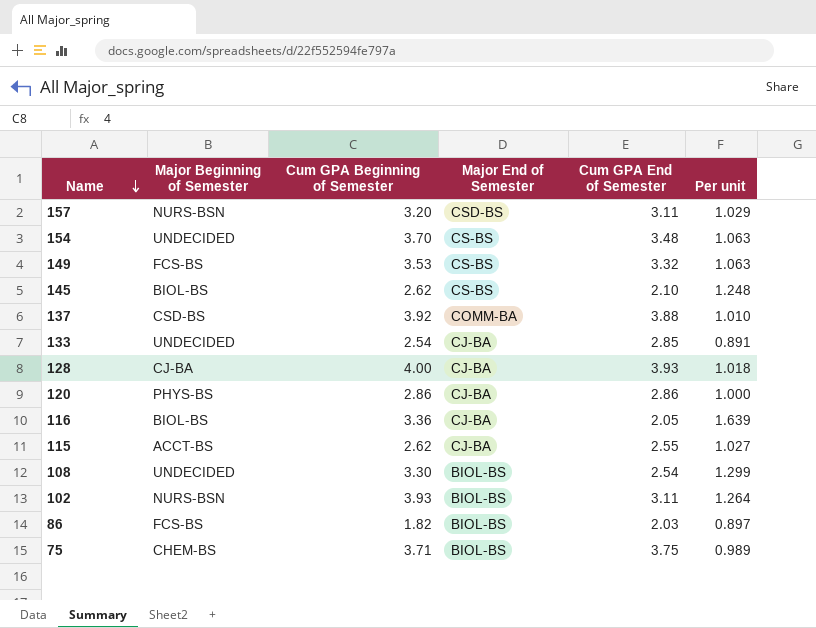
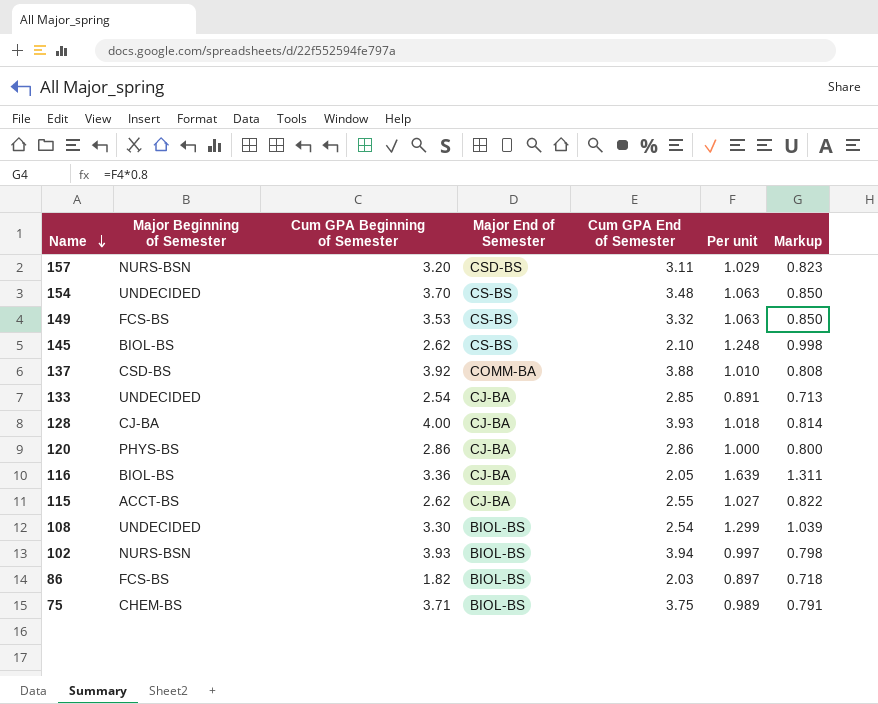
column Markup | formula: none -> [Per unit] * 0.8
102 | Cum GPA End of Semester: 3.11 -> 3.94
102 | Per unit: 1.264 -> 0.997

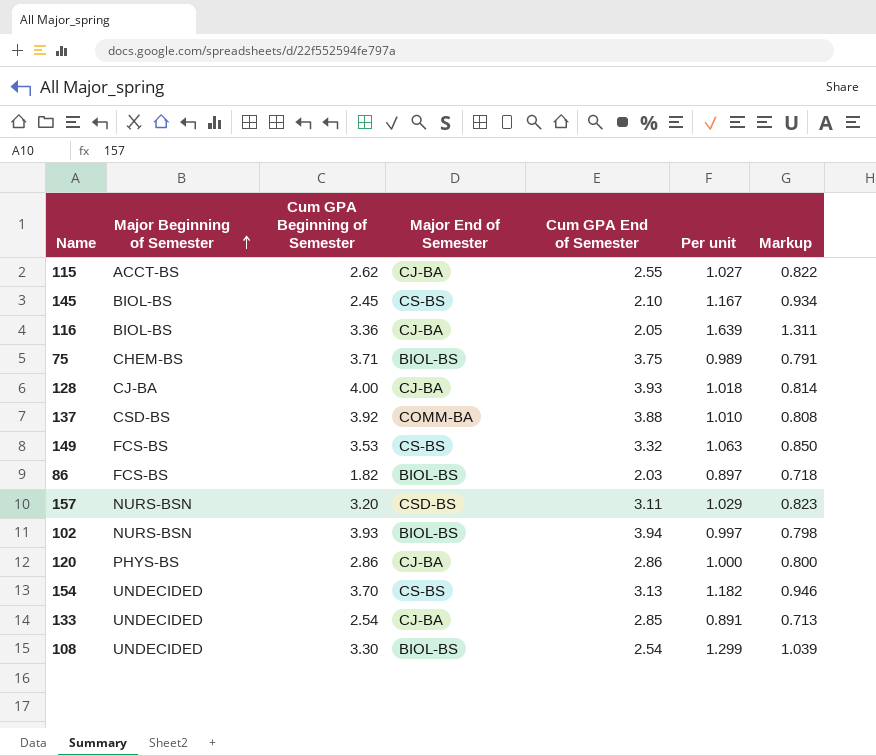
row order: Name descending -> Major Beginning of Semester ascending
145 | Cum GPA Beginning of Semester: 2.62 -> 2.45
145 | Per unit: 1.248 -> 1.167
145 | Markup: 0.998 -> 0.934
154 | Cum GPA End of Semester: 3.48 -> 3.13
154 | Per unit: 1.063 -> 1.182
154 | Markup: 0.850 -> 0.946

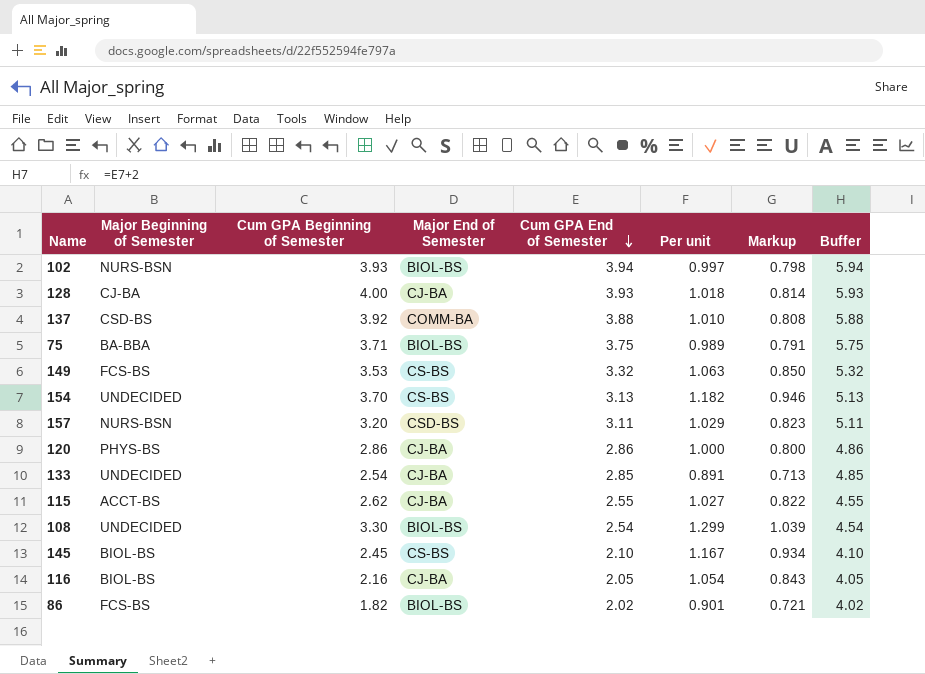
row order: Major Beginning of Semester ascending -> Cum GPA End of Semester descending
column Buffer | formula: none -> [Cum GPA End of Semester] + 2
75 | Major Beginning of Semester: CHEM-BS -> BA-BBA
116 | Cum GPA Beginning of Semester: 3.36 -> 2.16
116 | Per unit: 1.639 -> 1.054
116 | Markup: 1.311 -> 0.843
86 | Cum GPA End of Semester: 2.03 -> 2.02
86 | Per unit: 0.897 -> 0.901
86 | Markup: 0.718 -> 0.721

